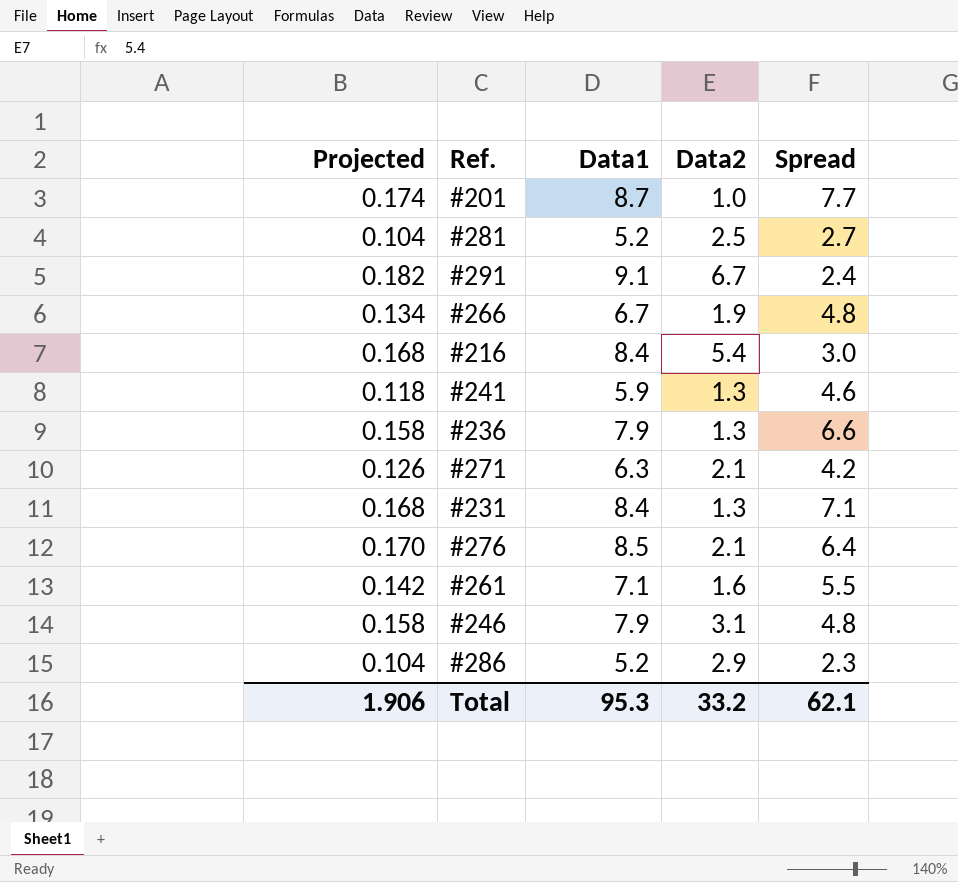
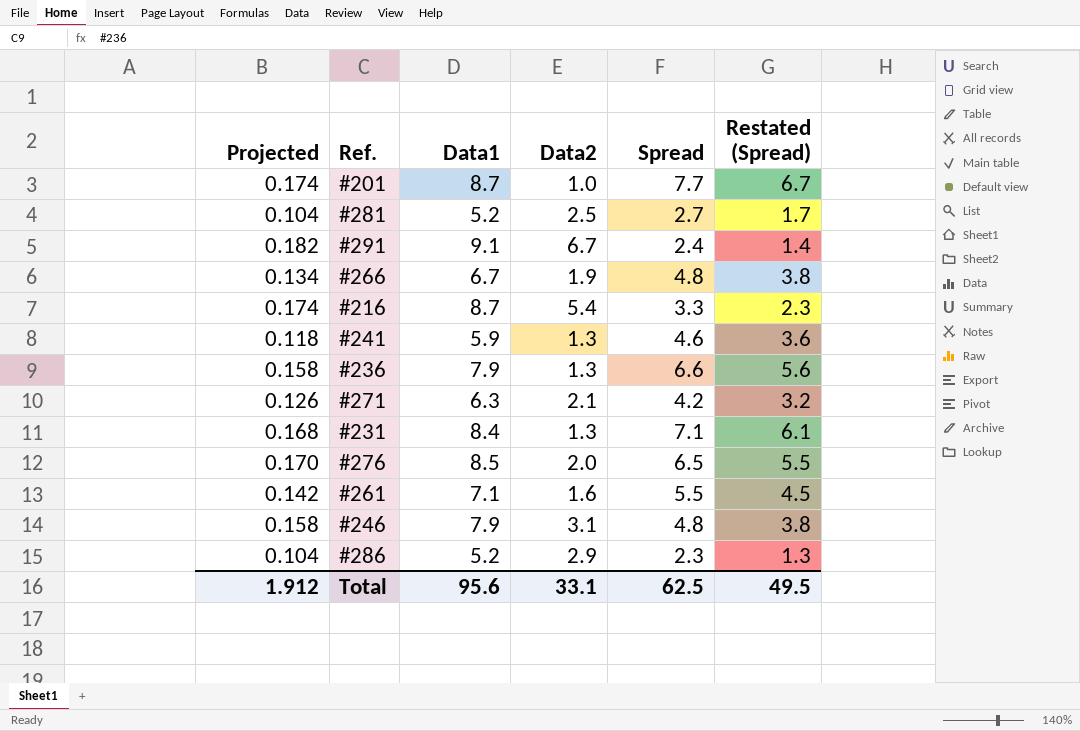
column Restated (Spread) | formula: none -> [Spread] - 1
#216 | Projected: 0.168 -> 0.174
#216 | Data1: 8.4 -> 8.7
#216 | Spread: 3.0 -> 3.3
#276 | Data2: 2.1 -> 2.0
#276 | Spread: 6.4 -> 6.5
Total | Projected: 1.906 -> 1.912
Total | Data1: 95.3 -> 95.6
Total | Data2: 33.2 -> 33.1
Total | Spread: 62.1 -> 62.5

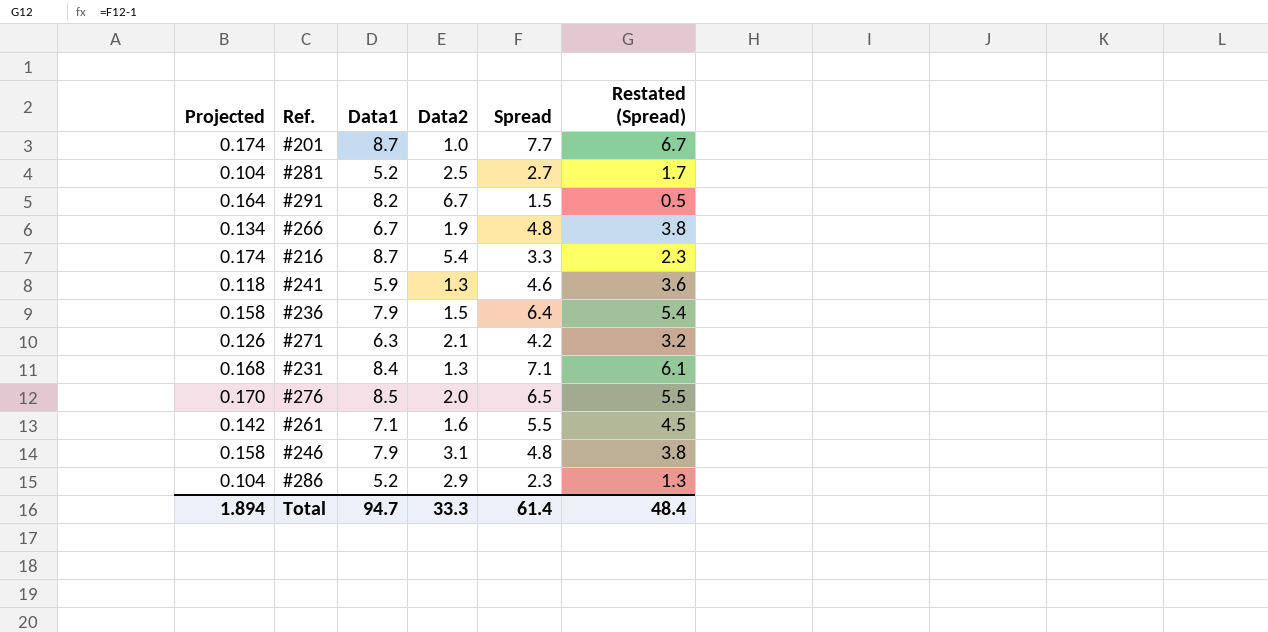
#291 | Projected: 0.182 -> 0.164
#291 | Data1: 9.1 -> 8.2
#291 | Spread: 2.4 -> 1.5
#291 | Restated (Spread): 1.4 -> 0.5
#236 | Data2: 1.3 -> 1.5
#236 | Spread: 6.6 -> 6.4
#236 | Restated (Spread): 5.6 -> 5.4
Total | Projected: 1.912 -> 1.894
Total | Data1: 95.6 -> 94.7
Total | Data2: 33.1 -> 33.3
Total | Spread: 62.5 -> 61.4
Total | Restated (Spread): 49.5 -> 48.4

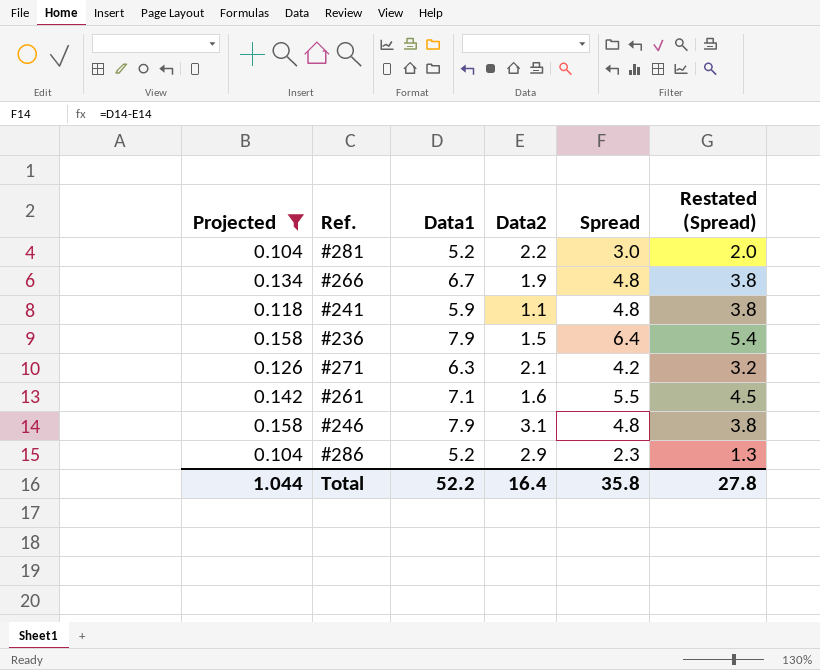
filter: none -> Projected <= 0.158
#281 | Data2: 2.5 -> 2.2
#281 | Spread: 2.7 -> 3.0
#281 | Restated (Spread): 1.7 -> 2.0
#241 | Data2: 1.3 -> 1.1
#241 | Spread: 4.6 -> 4.8
#241 | Restated (Spread): 3.6 -> 3.8
Total | Projected: 1.894 -> 1.044
Total | Data1: 94.7 -> 52.2
Total | Data2: 33.3 -> 16.4
Total | Spread: 61.4 -> 35.8
Total | Restated (Spread): 48.4 -> 27.8

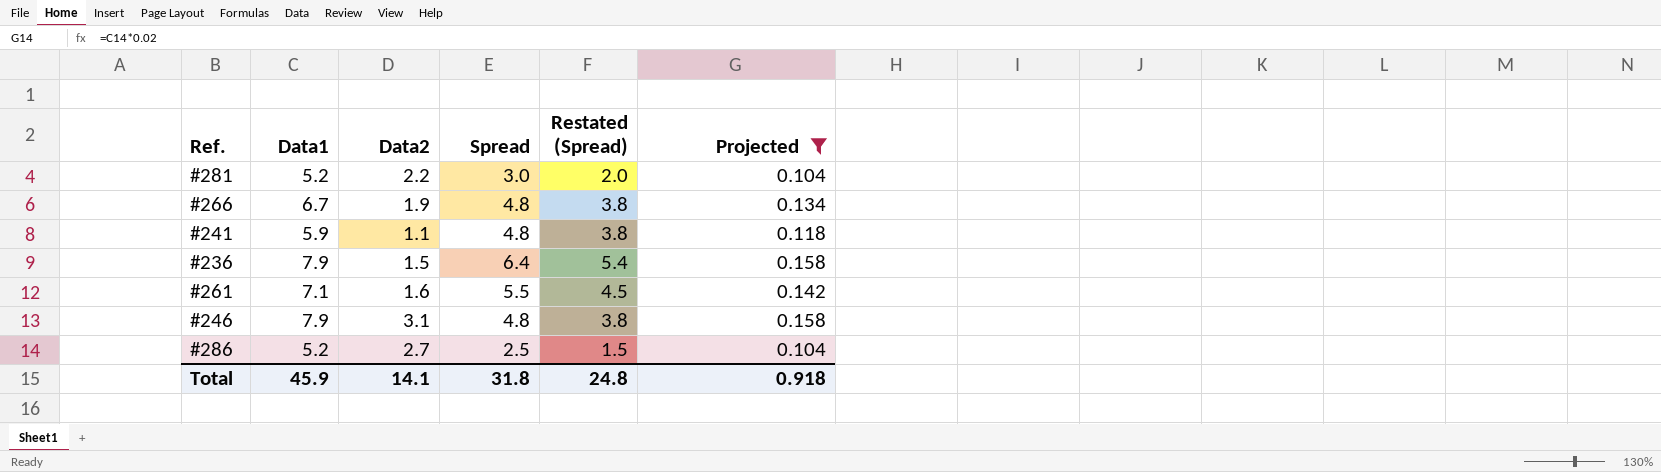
column Projected | position: 1 -> 6
row #271: 0.126 | 6.3 | 2.1 | 4.2 | 3.2 -> none
#286 | Data2: 2.9 -> 2.7
#286 | Spread: 2.3 -> 2.5
#286 | Restated (Spread): 1.3 -> 1.5
Total | Data1: 52.2 -> 45.9
Total | Data2: 16.4 -> 14.1
Total | Spread: 35.8 -> 31.8
Total | Restated (Spread): 27.8 -> 24.8
Total | Projected: 1.044 -> 0.918

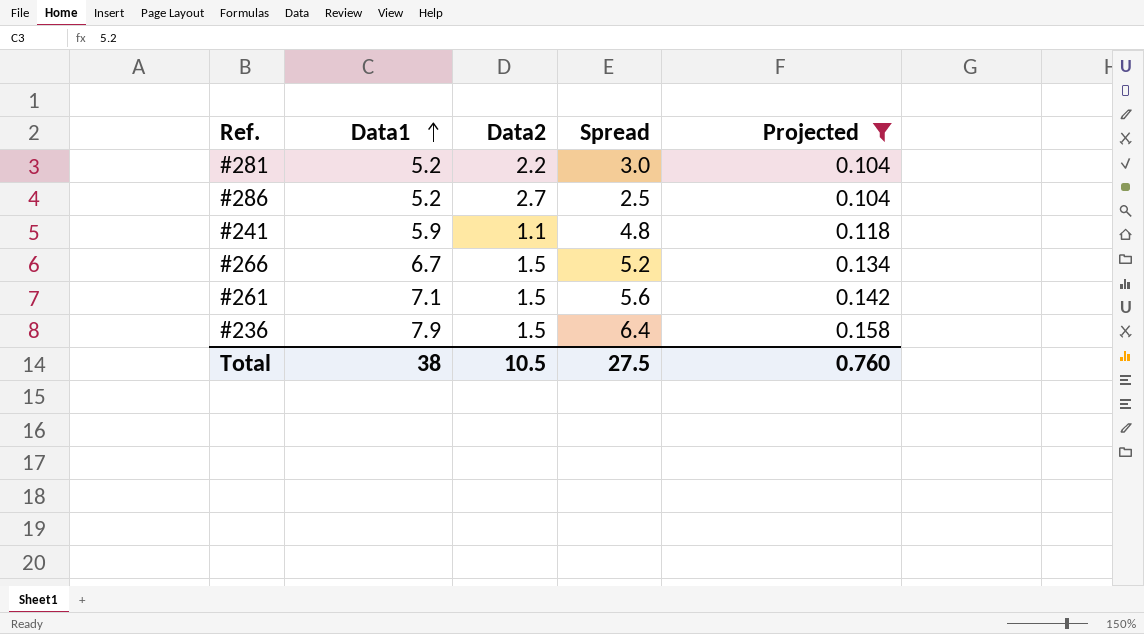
row order: none -> Data1 ascending
column Restated (Spread) | formula: [Spread] - 1 -> none
row #246: 7.9 | 3.1 | 4.8 | 3.8 | 0.158 -> none
#266 | Data2: 1.9 -> 1.5
#266 | Spread: 4.8 -> 5.2
#261 | Data2: 1.6 -> 1.5
#261 | Spread: 5.5 -> 5.6
Total | Data1: 45.9 -> 38
Total | Data2: 14.1 -> 10.5
Total | Spread: 31.8 -> 27.5
Total | Projected: 0.918 -> 0.760

